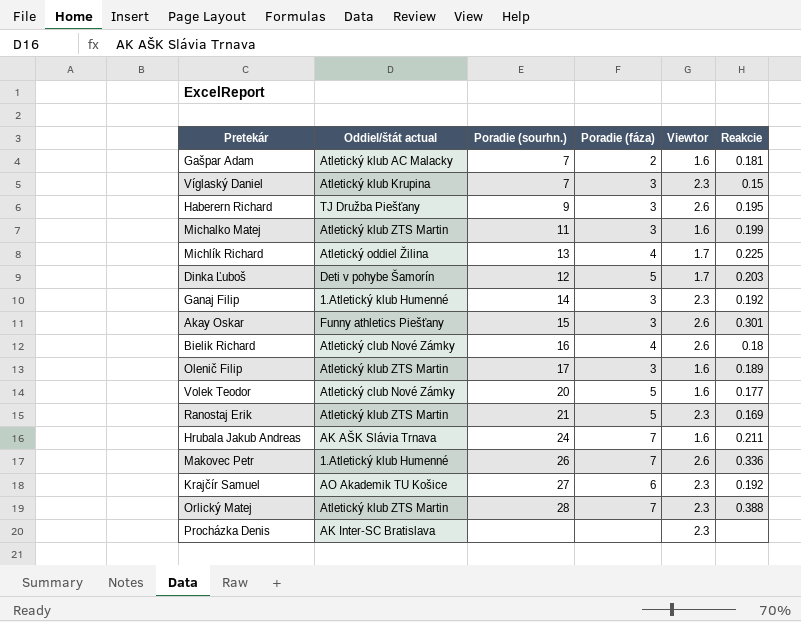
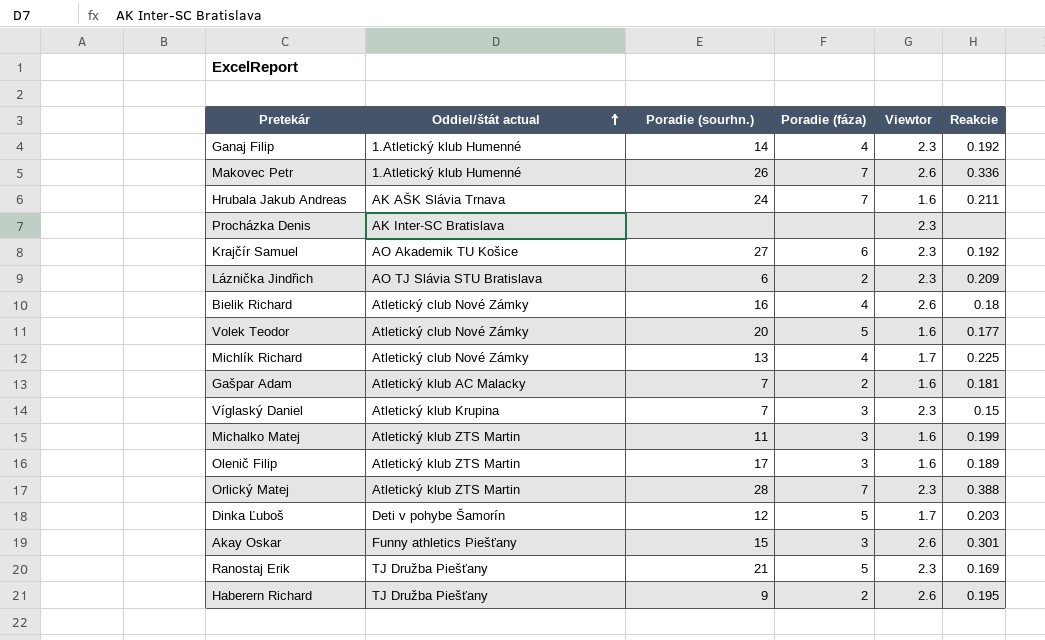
row order: none -> Oddiel/štát actual ascending
Ganaj Filip | Poradie (fáza): 3 -> 4
row Láznička Jindřich: none -> AO TJ Slávia STU Bratislava | 6 | 2 | 2.3 | 0.209
Michlík Richard | Oddiel/štát actual: Atletický oddiel Žilina -> Atletický club Nové Zámky
Ranostaj Erik | Oddiel/štát actual: Atletický klub ZTS Martin -> TJ Družba Piešťany
Haberern Richard | Poradie (fáza): 3 -> 2

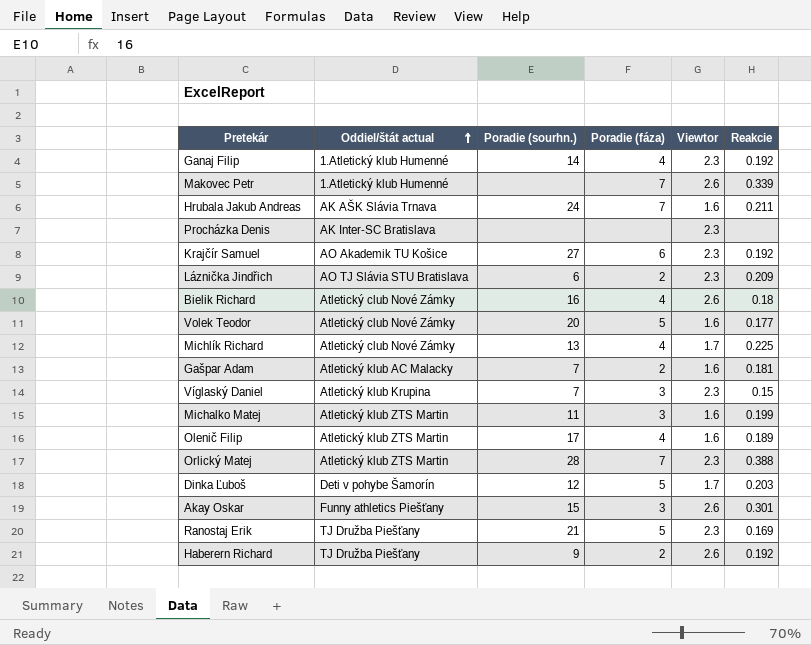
Makovec Petr | Poradie (sourhn.): 26 -> none
Makovec Petr | Reakcie: 0.336 -> 0.339
Olenič Filip | Poradie (fáza): 3 -> 4
Haberern Richard | Reakcie: 0.195 -> 0.192

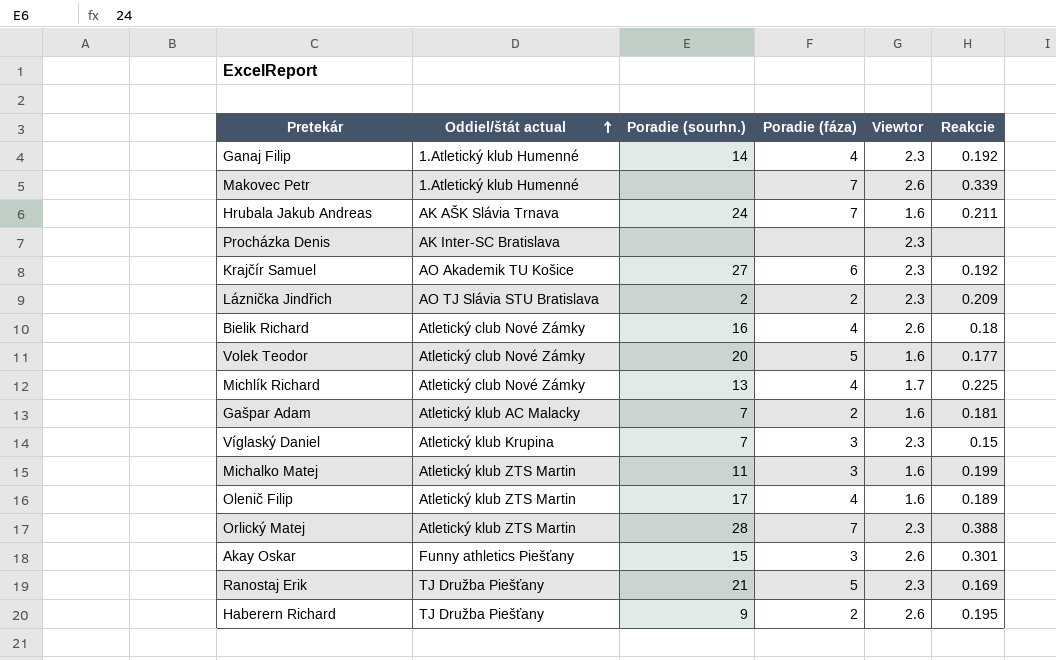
row Dinka Ľuboš: Deti v pohybe Šamorín | 12 | 5 | 1.7 | 0.203 -> none
Láznička Jindřich | Poradie (sourhn.): 6 -> 2
Haberern Richard | Reakcie: 0.192 -> 0.195

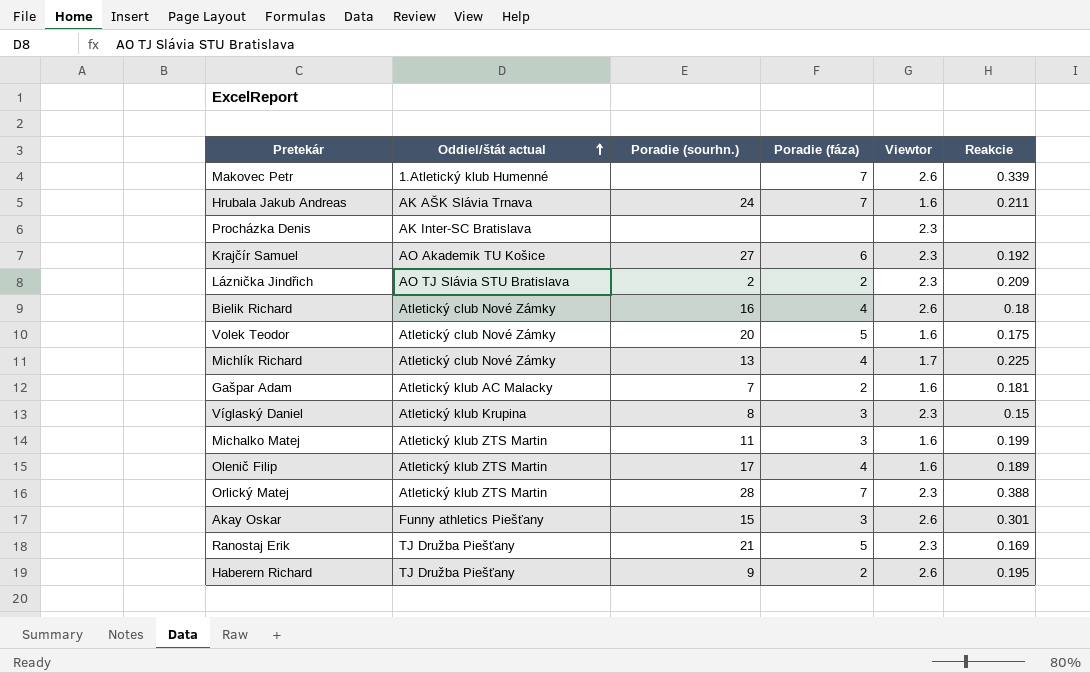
row Ganaj Filip: 1.Atletický klub Humenné | 14 | 4 | 2.3 | 0.192 -> none
Volek Teodor | Reakcie: 0.177 -> 0.175
Víglaský Daniel | Poradie (sourhn.): 7 -> 8

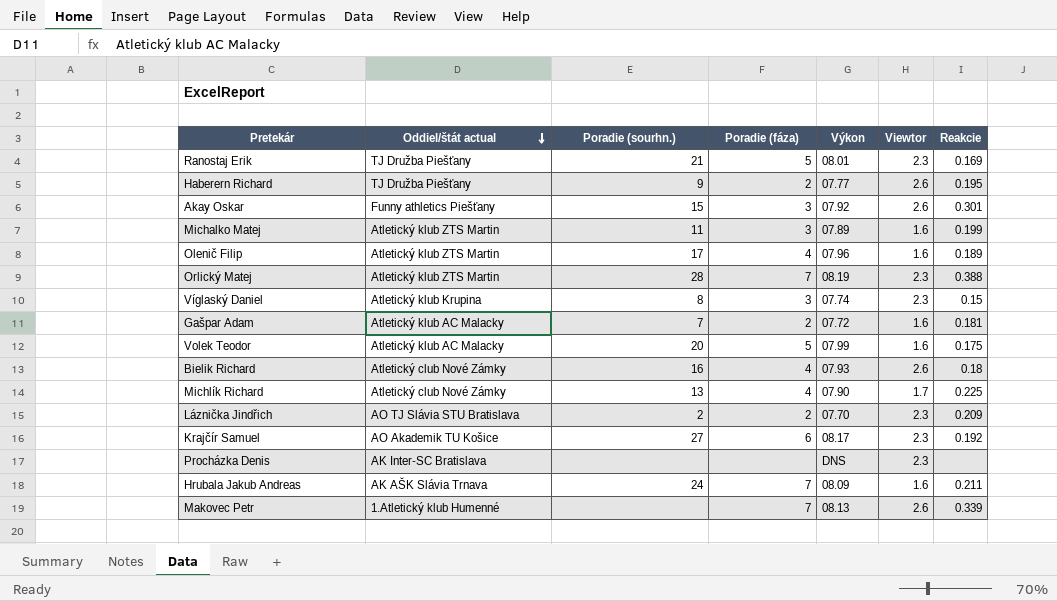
row order: Oddiel/štát actual ascending -> Oddiel/štát actual descending
column Výkon | position: none -> 5
Volek Teodor | Oddiel/štát actual: Atletický club Nové Zámky -> Atletický klub AC Malacky

